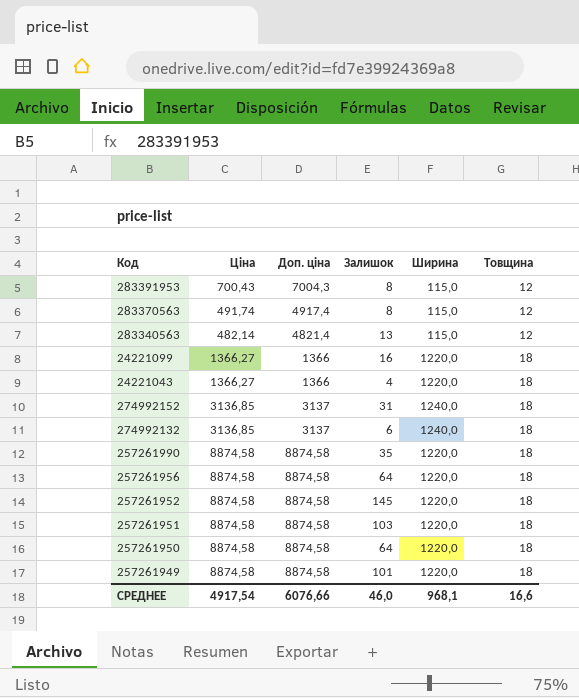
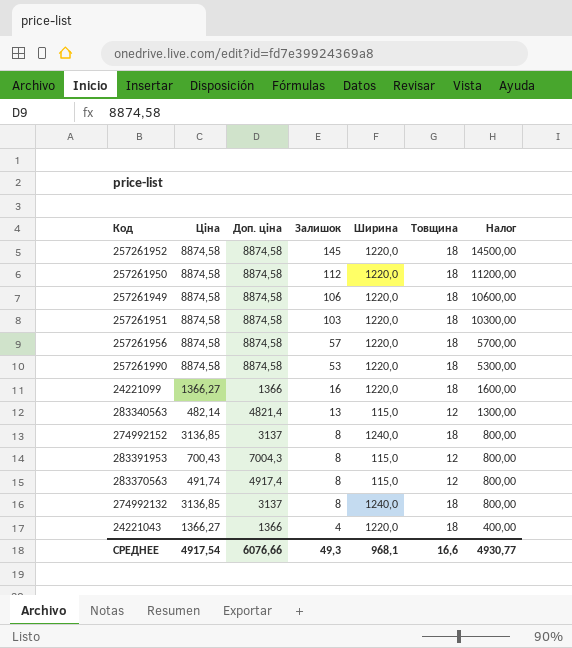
row order: Товщина ascending -> Залишок descending
column Налог | formula: none -> [Залишок] * 100
257261950 | Залишок: 64 -> 112
257261949 | Залишок: 101 -> 106
257261956 | Залишок: 64 -> 57
257261990 | Залишок: 35 -> 53
274992152 | Залишок: 31 -> 8
274992132 | Залишок: 6 -> 8
СРЕДНЕЕ | Залишок: 46,0 -> 49,3

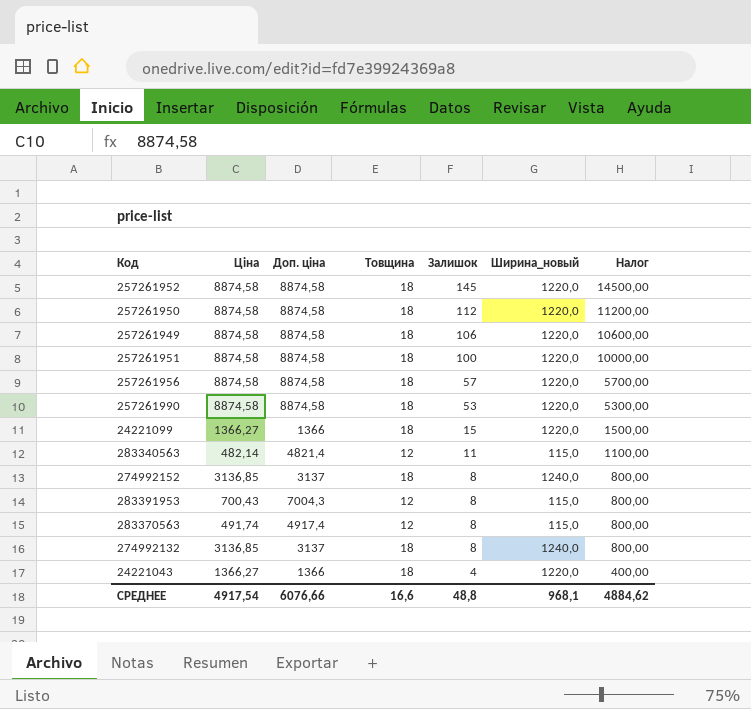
column Товщина | position: 6 -> 4
column name: Ширина -> Ширина_новый
257261951 | Залишок: 103 -> 100
257261951 | Налог: 10300,00 -> 10000,00
24221099 | Залишок: 16 -> 15
24221099 | Налог: 1600,00 -> 1500,00
283340563 | Залишок: 13 -> 11
283340563 | Налог: 1300,00 -> 1100,00
СРЕДНЕЕ | Залишок: 49,3 -> 48,8
СРЕДНЕЕ | Налог: 4930,77 -> 4884,62

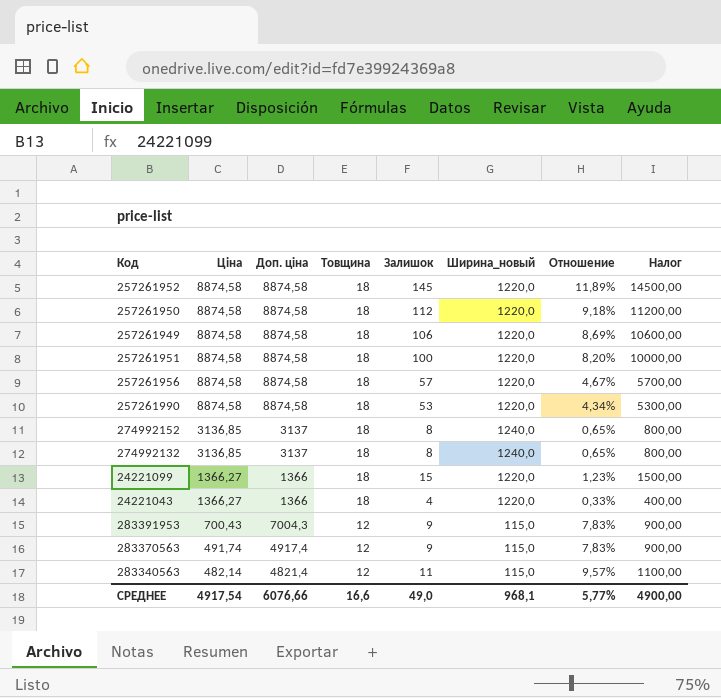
row order: Залишок descending -> Ціна descending
column Отношение | formula: none -> [Залишок] / [Ширина_новый]
283391953 | Залишок: 8 -> 9
283391953 | Налог: 800,00 -> 900,00
283370563 | Залишок: 8 -> 9
283370563 | Налог: 800,00 -> 900,00
СРЕДНЕЕ | Залишок: 48,8 -> 49,0
СРЕДНЕЕ | Налог: 4884,62 -> 4900,00

